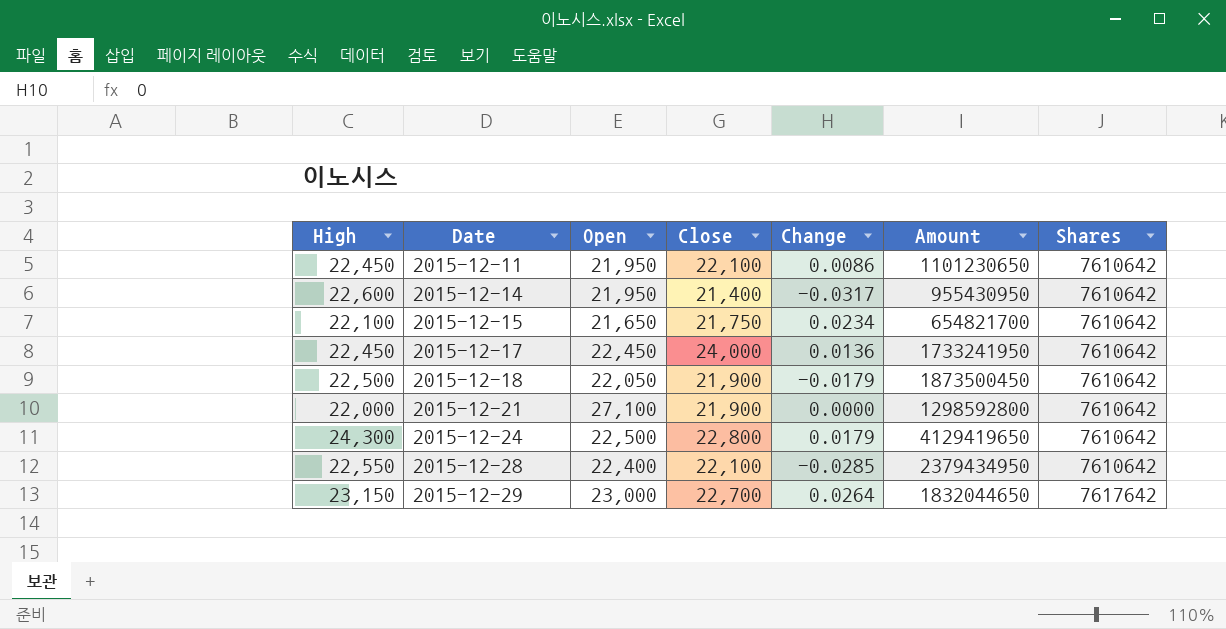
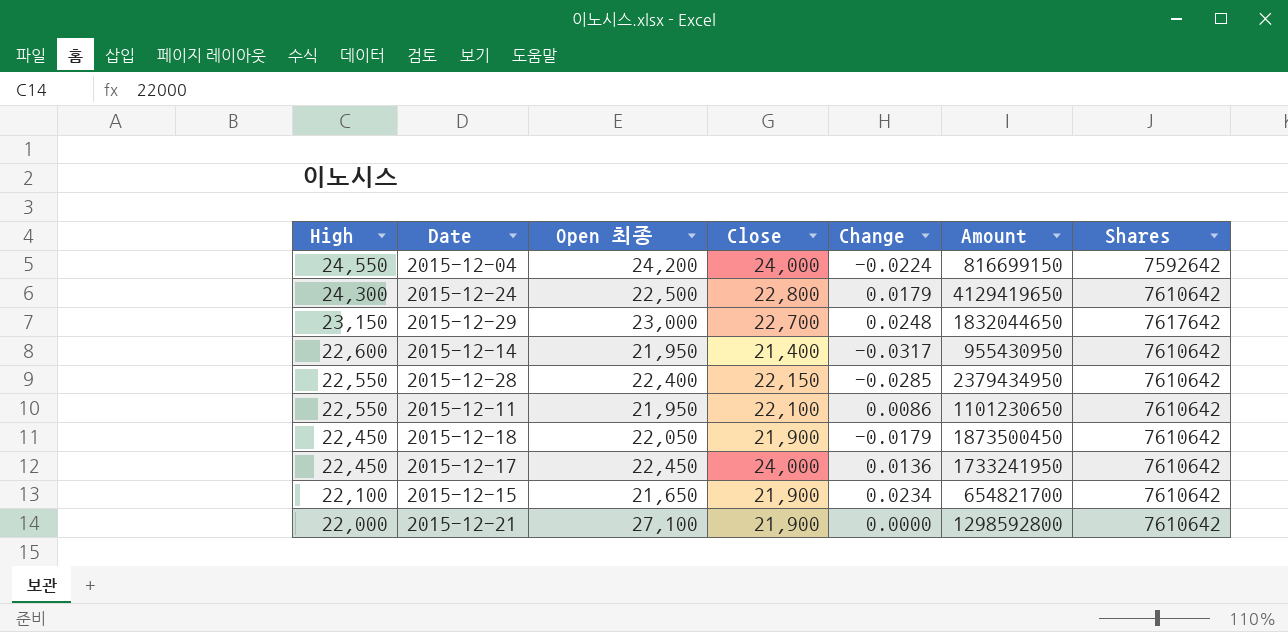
row order: Date ascending -> High descending
column name: Open -> Open 최종
row 2015-12-04: none -> 24,550 | 24,200 | 24,000 | -0.0224 | 816699150 | 7592642
2015-12-29 | Change: 0.0264 -> 0.0248
2015-12-28 | Close: 22,100 -> 22,150
2015-12-11 | High: 22,450 -> 22,550
2015-12-18 | High: 22,500 -> 22,450
2015-12-15 | Close: 21,750 -> 21,900

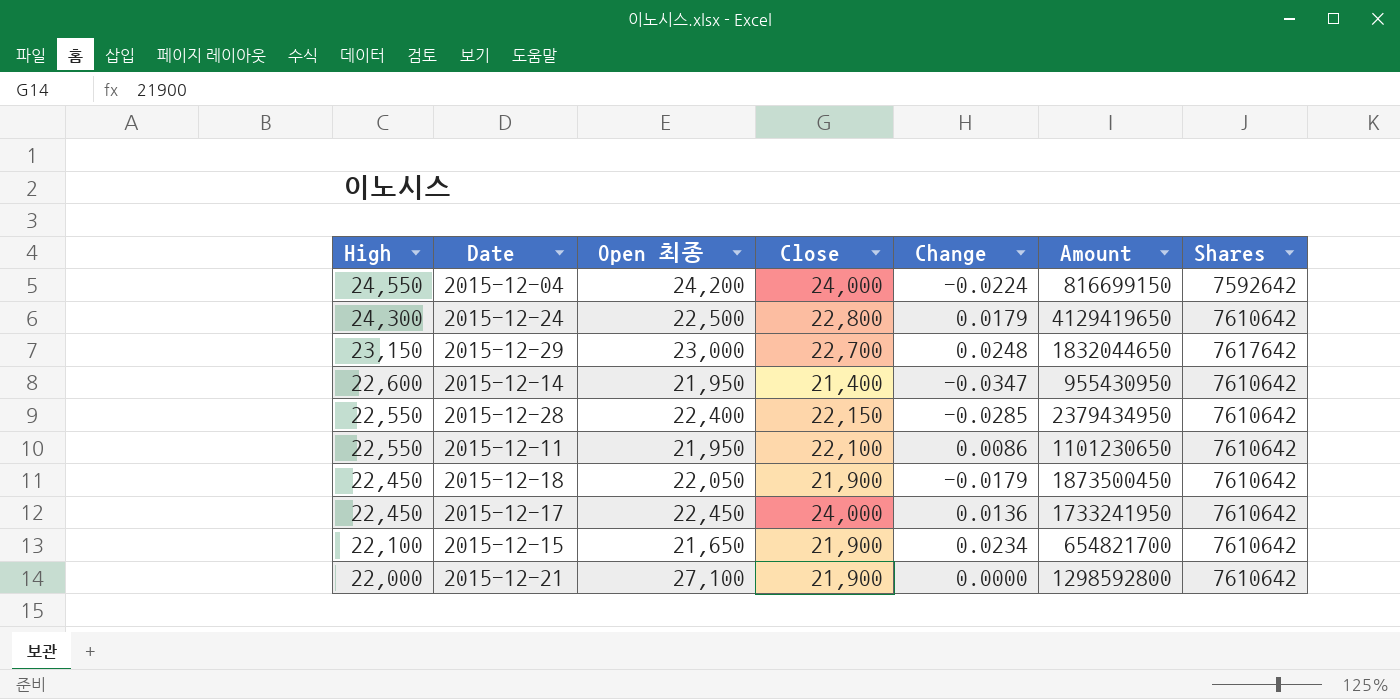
2015-12-14 | Change: -0.0317 -> -0.0347

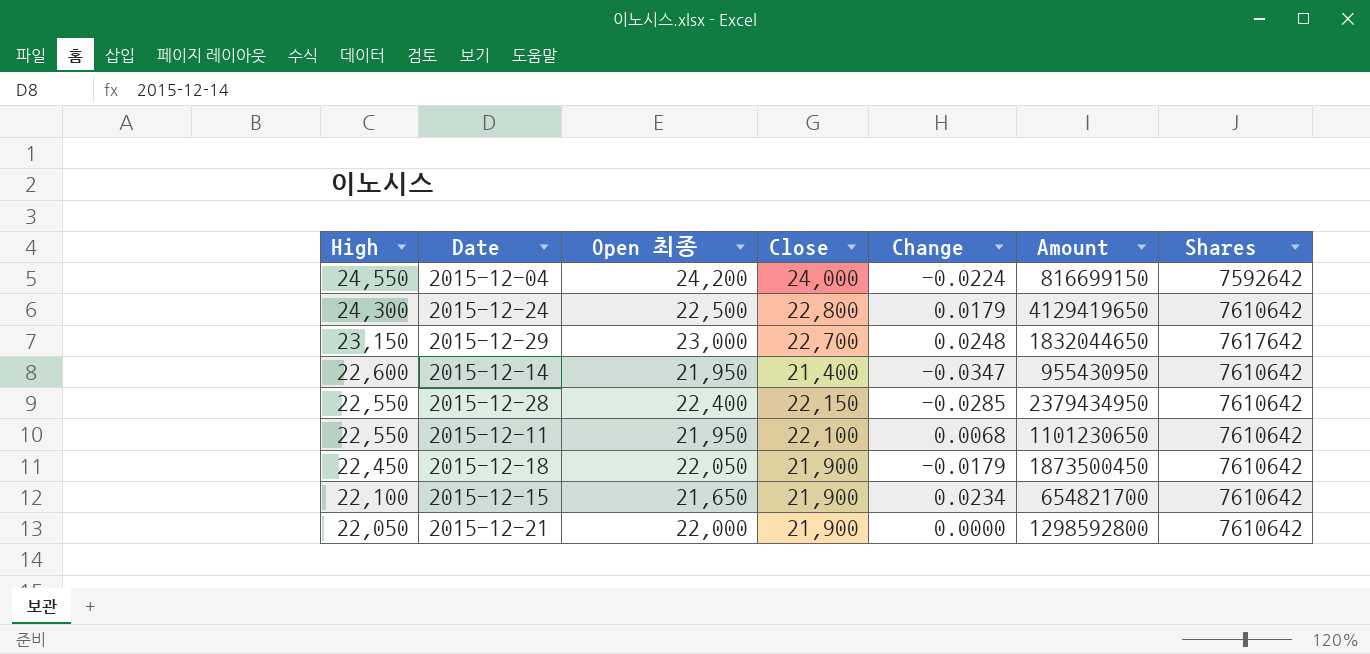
row 2015-12-17: 22,450 | 22,450 | 24,000 | 0.0136 | 1733241950 | 7610642 -> none
2015-12-11 | Change: 0.0086 -> 0.0068
2015-12-21 | High: 22,000 -> 22,050
2015-12-21 | Open 최종: 27,100 -> 22,000

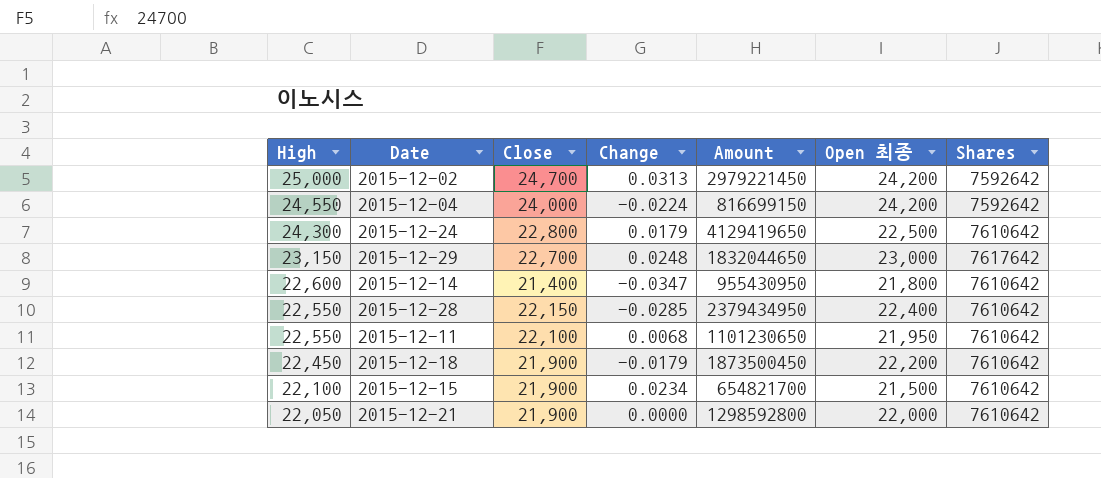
column Open 최종 | position: 3 -> 6
row 2015-12-02: none -> 25,000 | 24,700 | 0.0313 | 2979221450 | 24,200 | 7592642
2015-12-14 | Open 최종: 21,950 -> 21,800
2015-12-18 | Open 최종: 22,050 -> 22,200
2015-12-15 | Open 최종: 21,650 -> 21,500

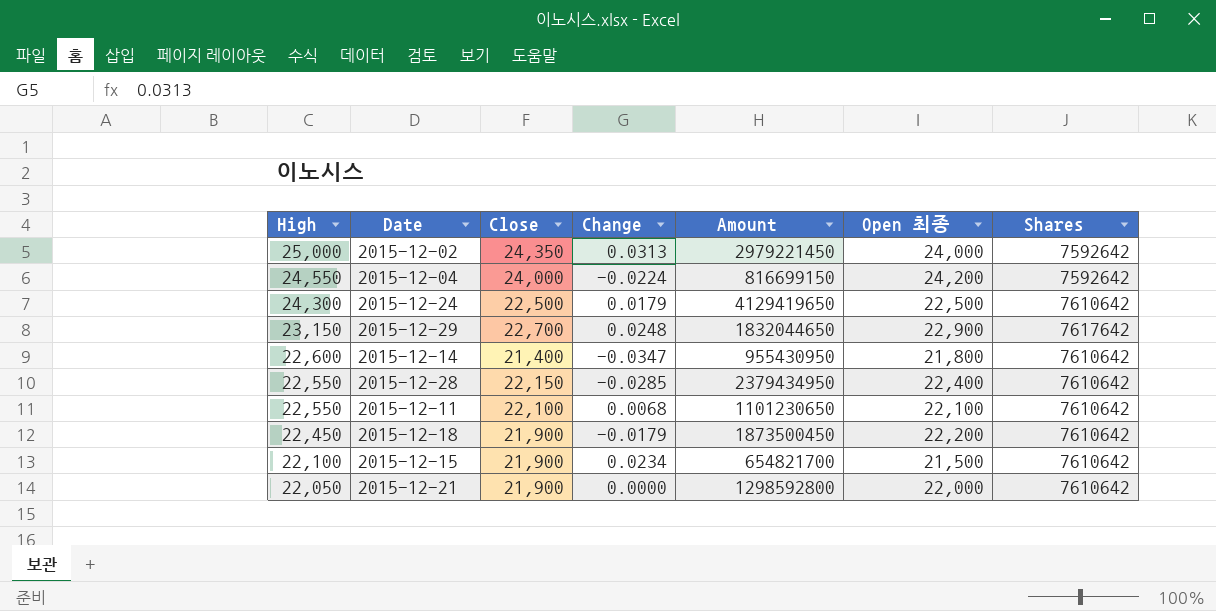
2015-12-02 | Close: 24,700 -> 24,350
2015-12-02 | Open 최종: 24,200 -> 24,000
2015-12-24 | Close: 22,800 -> 22,500
2015-12-29 | Open 최종: 23,000 -> 22,900
2015-12-11 | Open 최종: 21,950 -> 22,100

